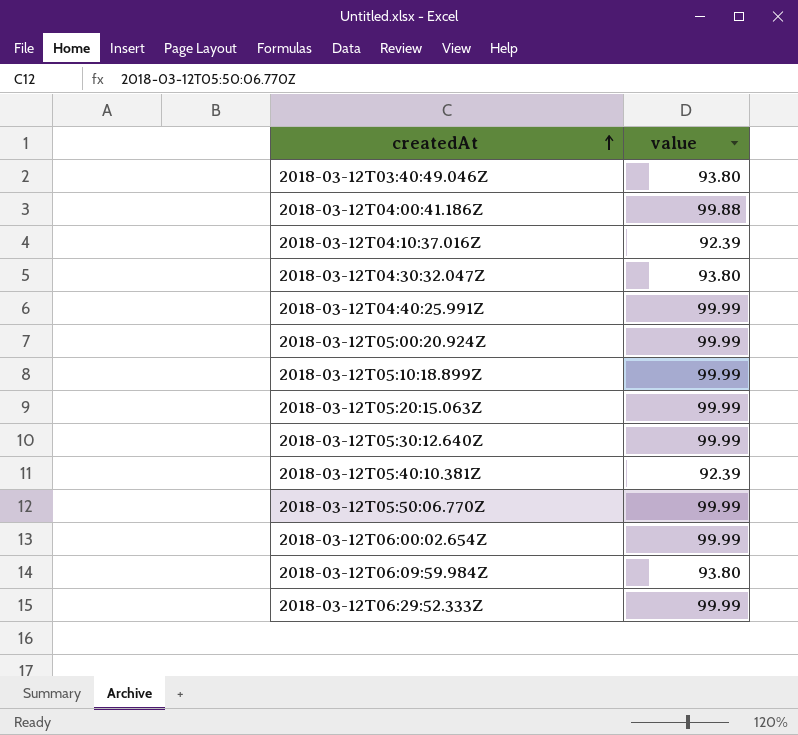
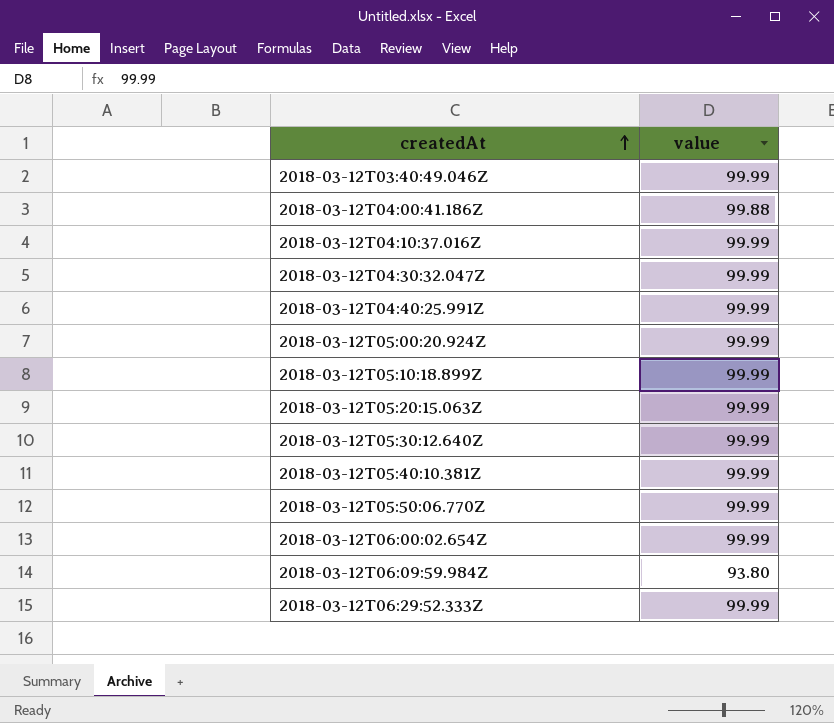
2018-03-12T03:40:49.046Z | value: 93.80 -> 99.99
2018-03-12T04:10:37.016Z | value: 92.39 -> 99.99
2018-03-12T04:30:32.047Z | value: 93.80 -> 99.99
2018-03-12T05:40:10.381Z | value: 92.39 -> 99.99

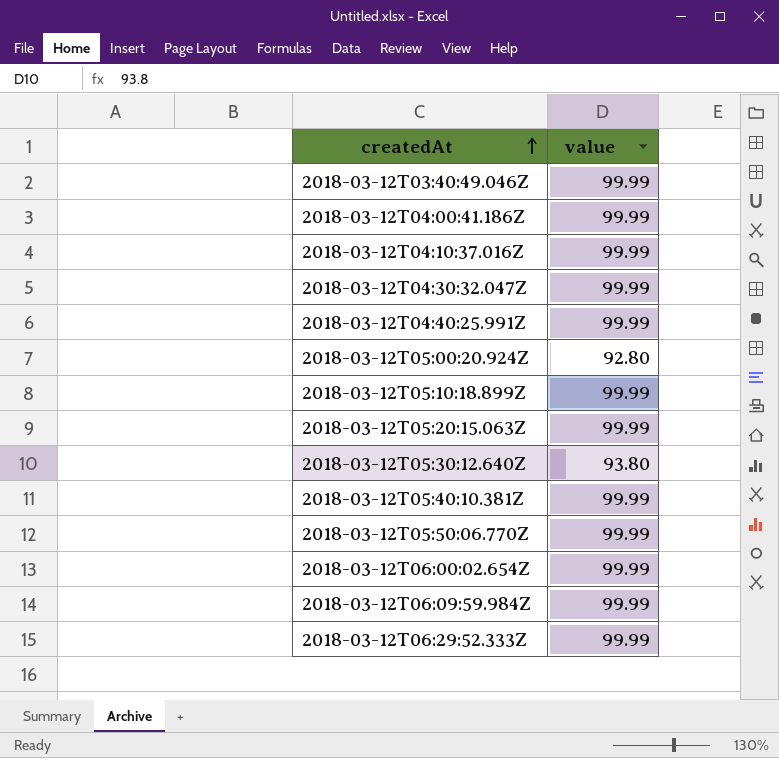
2018-03-12T04:00:41.186Z | value: 99.88 -> 99.99
2018-03-12T05:00:20.924Z | value: 99.99 -> 92.80
2018-03-12T05:30:12.640Z | value: 99.99 -> 93.80
2018-03-12T06:09:59.984Z | value: 93.80 -> 99.99

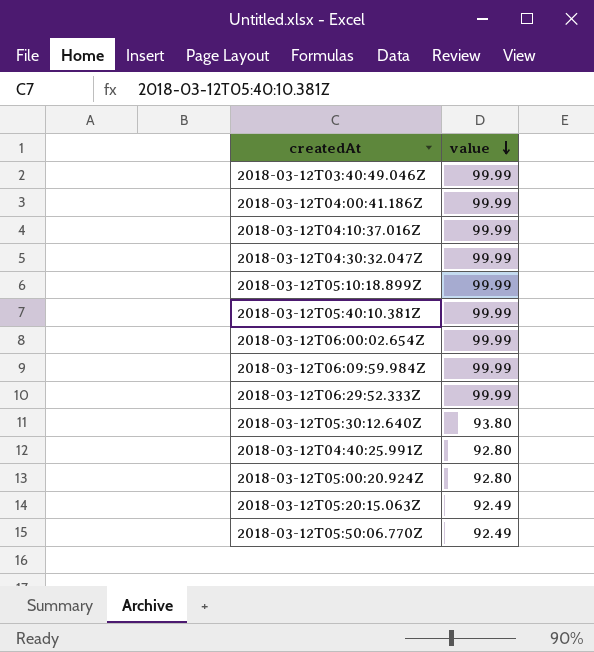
row order: createdAt ascending -> value descending
2018-03-12T04:40:25.991Z | value: 99.99 -> 92.80
2018-03-12T05:20:15.063Z | value: 99.99 -> 92.49
2018-03-12T05:50:06.770Z | value: 99.99 -> 92.49

